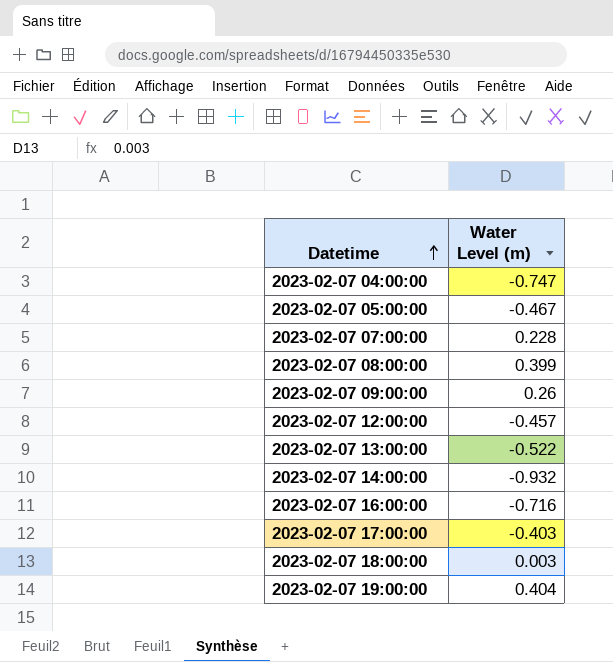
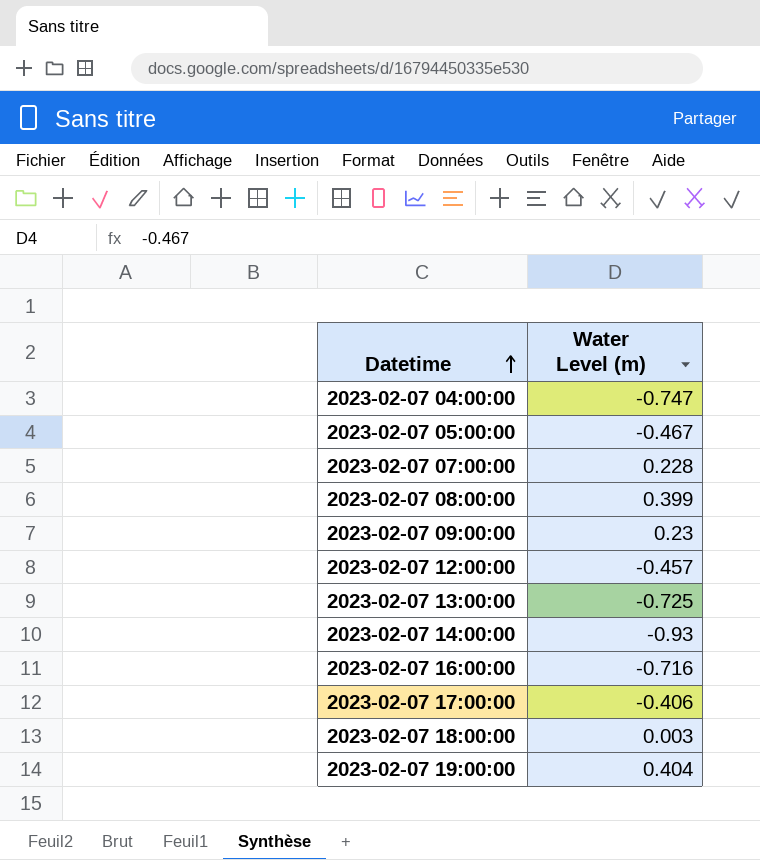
2023-02-07 09:00:00 | Water Level (m): 0.26 -> 0.23
2023-02-07 13:00:00 | Water Level (m): -0.522 -> -0.725
2023-02-07 14:00:00 | Water Level (m): -0.932 -> -0.93
2023-02-07 17:00:00 | Water Level (m): -0.403 -> -0.406

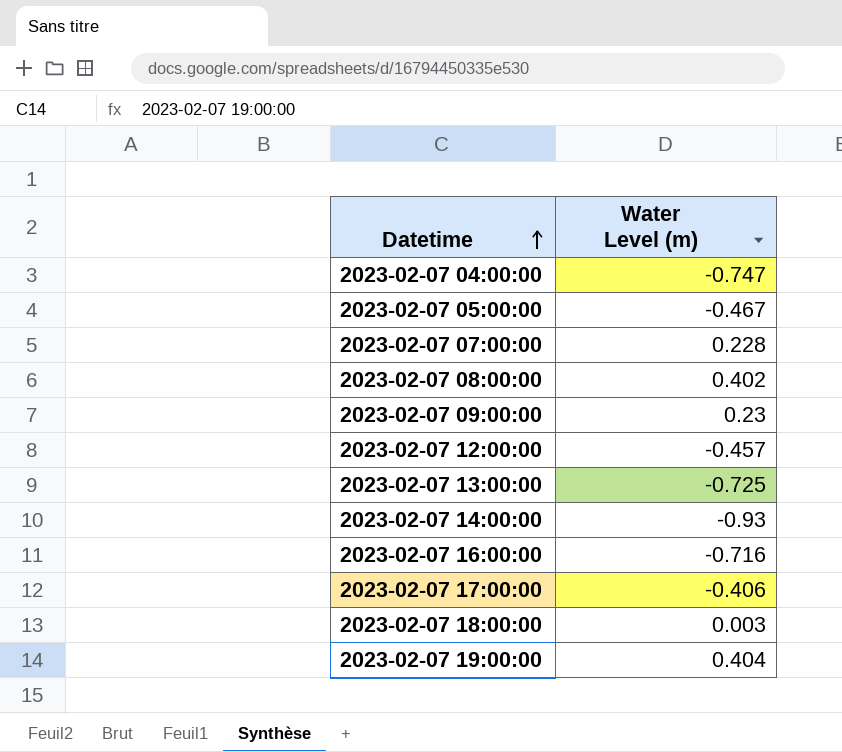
2023-02-07 08:00:00 | Water Level (m): 0.399 -> 0.402

